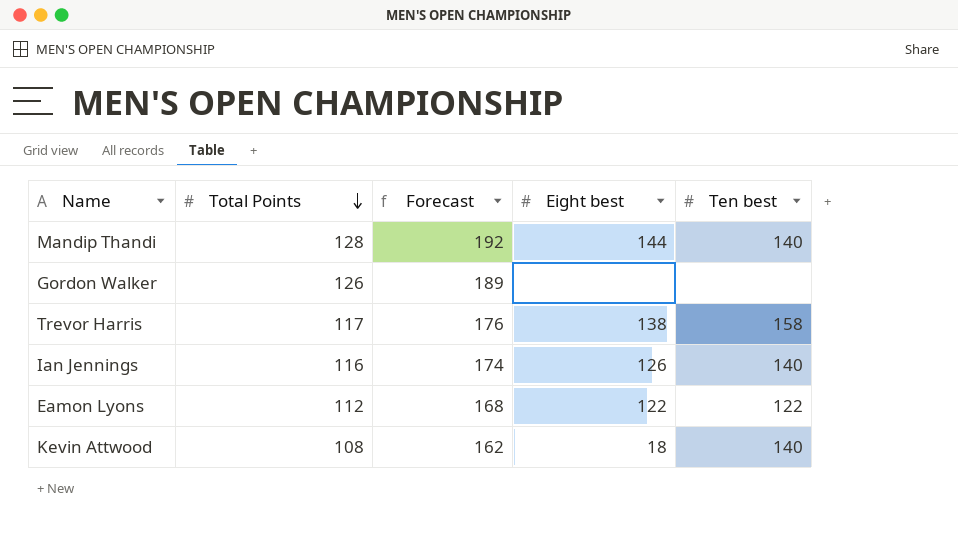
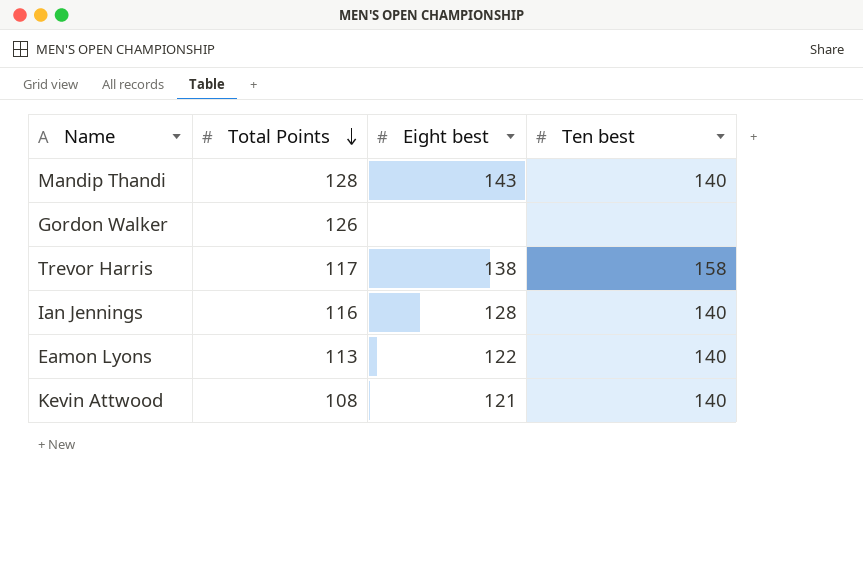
column Forecast | formula: [Total Points] * 1.5 -> none
Mandip Thandi | Eight best: 144 -> 143
Ian Jennings | Eight best: 126 -> 128
Eamon Lyons | Total Points: 112 -> 113
Eamon Lyons | Ten best: 122 -> 140
Kevin Attwood | Eight best: 18 -> 121

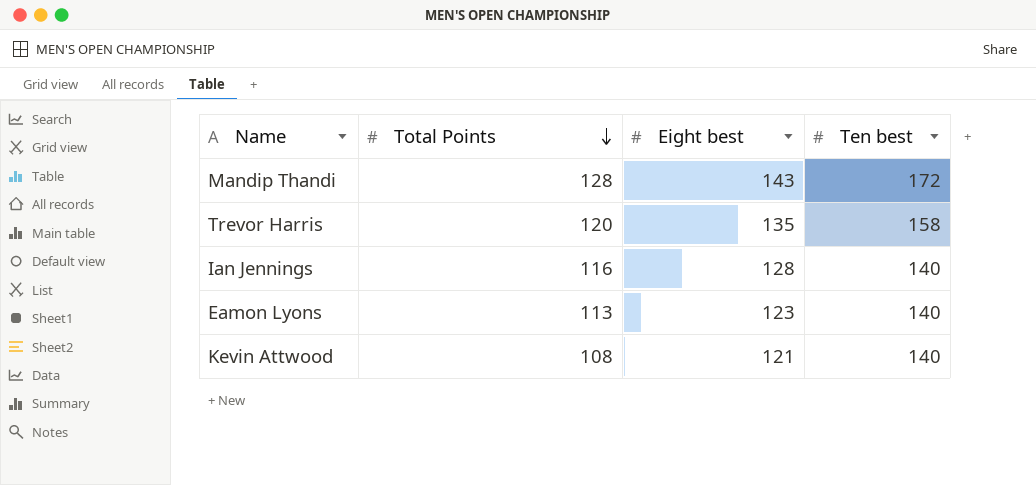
row Gordon Walker: 126 | none | none -> none
Mandip Thandi | Ten best: 140 -> 172
Trevor Harris | Total Points: 117 -> 120
Trevor Harris | Eight best: 138 -> 135
Eamon Lyons | Eight best: 122 -> 123

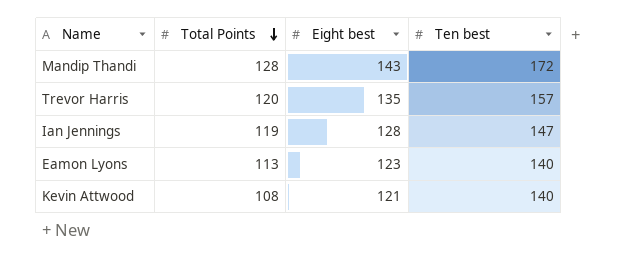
Trevor Harris | Ten best: 158 -> 157
Ian Jennings | Total Points: 116 -> 119
Ian Jennings | Ten best: 140 -> 147

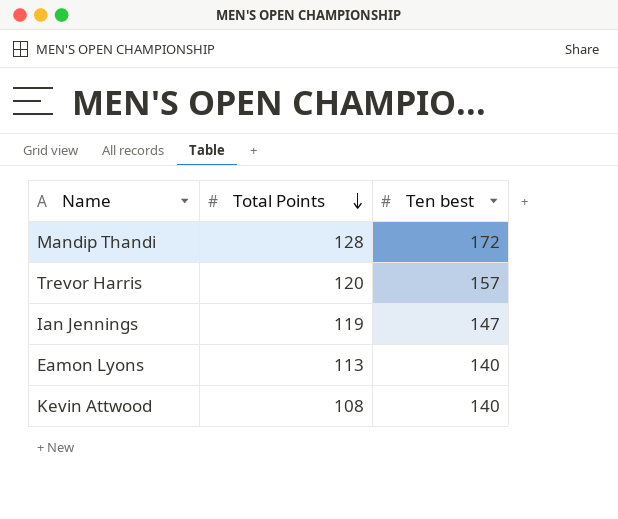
column Eight best | position: 3 -> none

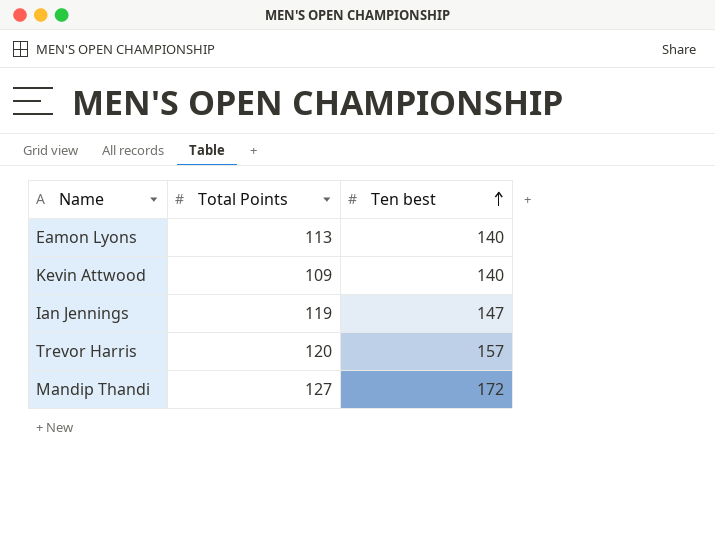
row order: Total Points descending -> Ten best ascending
Kevin Attwood | Total Points: 108 -> 109
Mandip Thandi | Total Points: 128 -> 127

